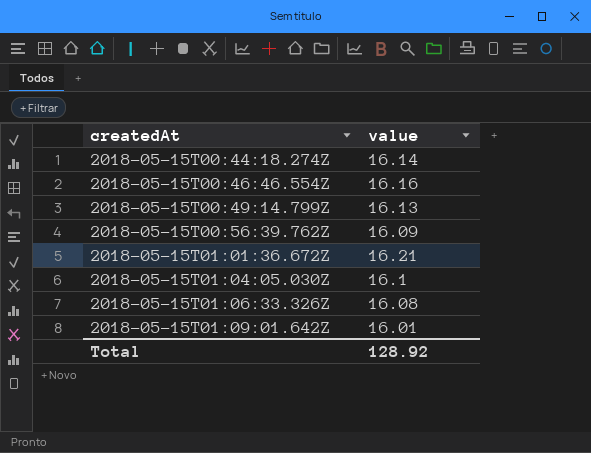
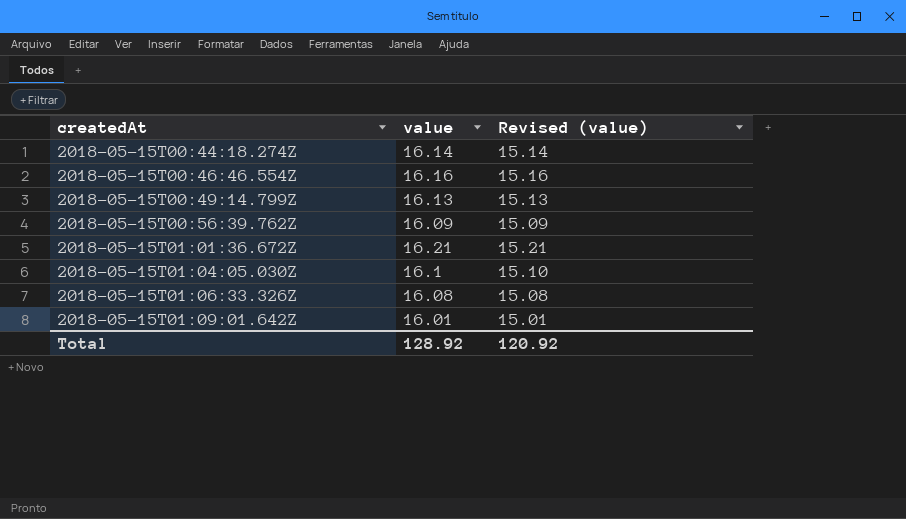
column Revised (value) | formula: none -> [value] - 1

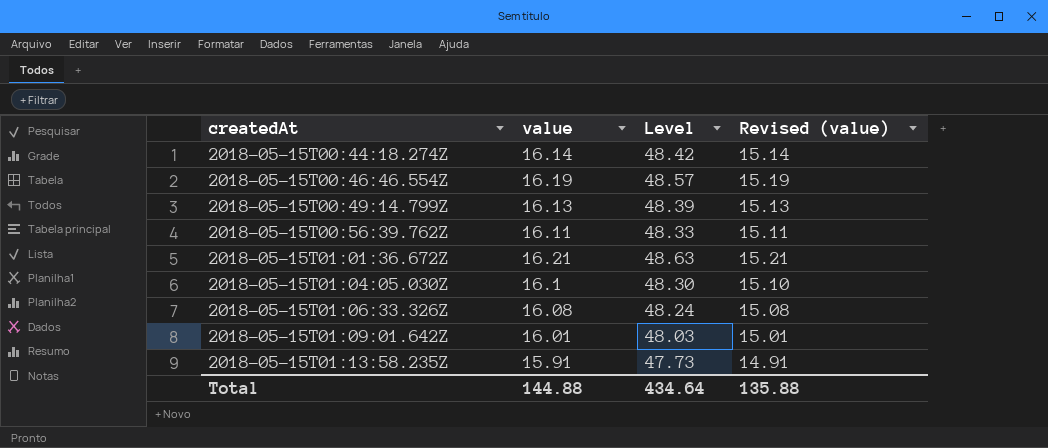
column Level | formula: none -> [value] * 3
2018-05-15T00:46:46.554Z | value: 16.16 -> 16.19
2018-05-15T00:46:46.554Z | Revised (value): 15.16 -> 15.19
2018-05-15T00:56:39.762Z | value: 16.09 -> 16.11
2018-05-15T00:56:39.762Z | Revised (value): 15.09 -> 15.11
row 2018-05-15T01:13:58.235Z: none -> 15.91 | 47.73 | 14.91
Total | value: 128.92 -> 144.88
Total | Revised (value): 120.92 -> 135.88

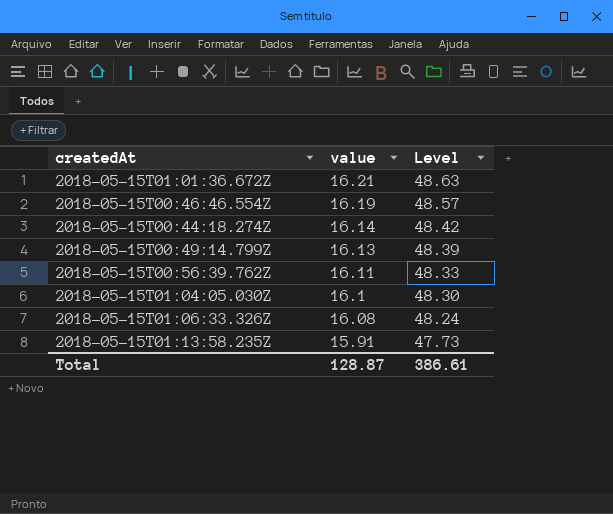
row order: createdAt ascending -> value descending
column Revised (value) | formula: [value] - 1 -> none
row 2018-05-15T01:09:01.642Z: 16.01 | 48.03 | 15.01 -> none
Total | value: 144.88 -> 128.87
Total | Level: 434.64 -> 386.61

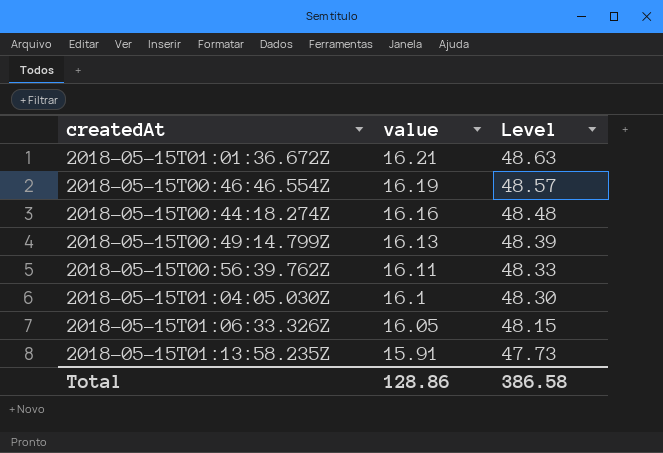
2018-05-15T00:44:18.274Z | value: 16.14 -> 16.16
2018-05-15T00:44:18.274Z | Level: 48.42 -> 48.48
2018-05-15T01:06:33.326Z | value: 16.08 -> 16.05
2018-05-15T01:06:33.326Z | Level: 48.24 -> 48.15
Total | value: 128.87 -> 128.86
Total | Level: 386.61 -> 386.58

